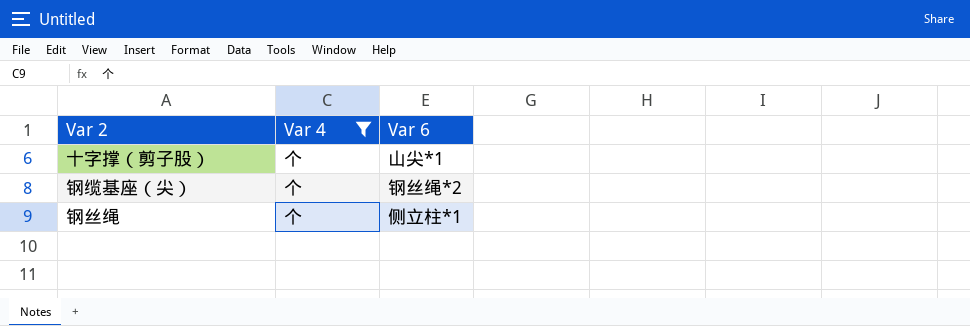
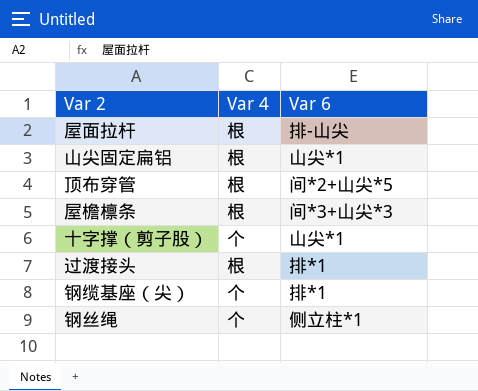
filter: Var 4 = 个 -> none
钢缆基座（尖） | Var 6: 钢丝绳*2 -> 排*1

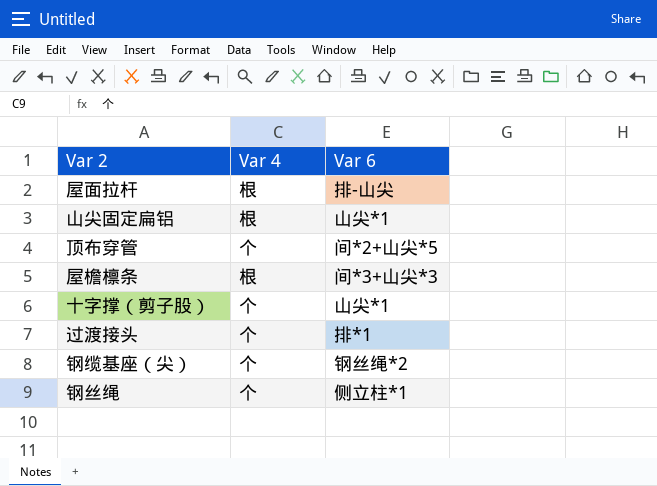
顶布穿管 | Var 4: 根 -> 个
过渡接头 | Var 4: 根 -> 个
钢缆基座（尖） | Var 6: 排*1 -> 钢丝绳*2

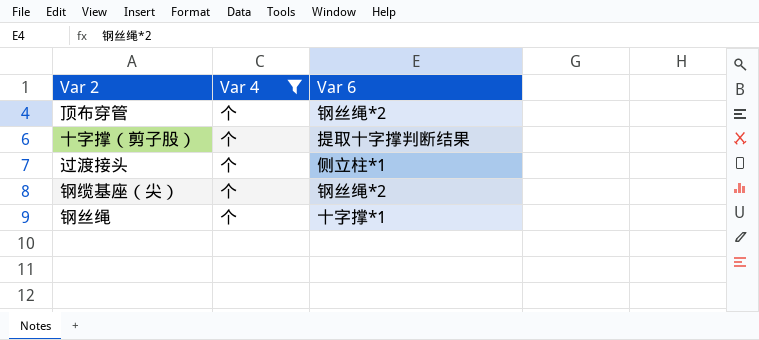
filter: none -> Var 4 = 个
顶布穿管 | Var 6: 间*2+山尖*5 -> 钢丝绳*2
十字撑（剪子股） | Var 6: 山尖*1 -> 提取十字撑判断结果
过渡接头 | Var 6: 排*1 -> 侧立柱*1
钢丝绳 | Var 6: 侧立柱*1 -> 十字撑*1

